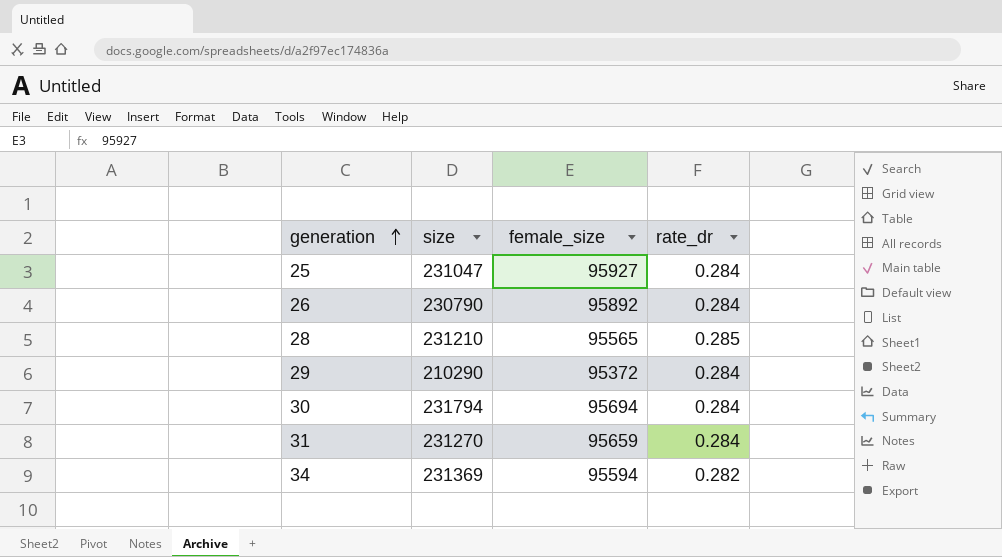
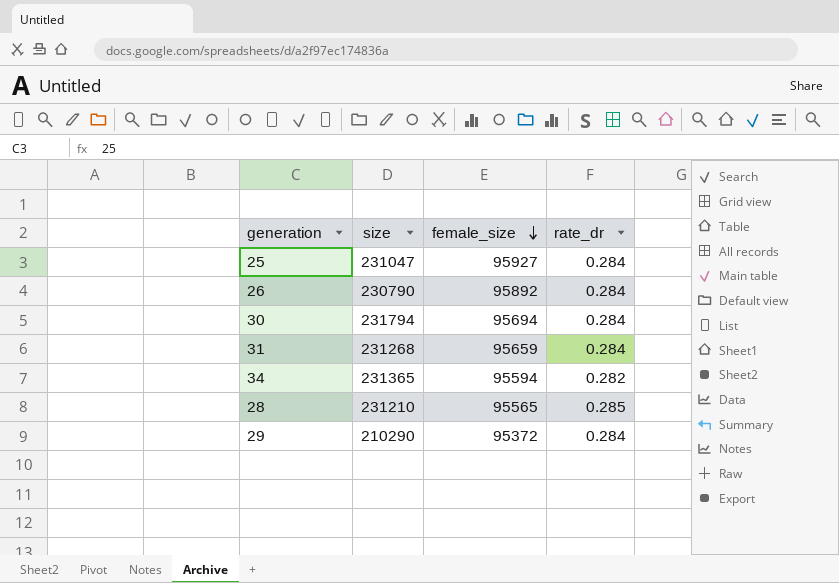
row order: generation ascending -> female_size descending
31 | size: 231270 -> 231268
34 | size: 231369 -> 231365

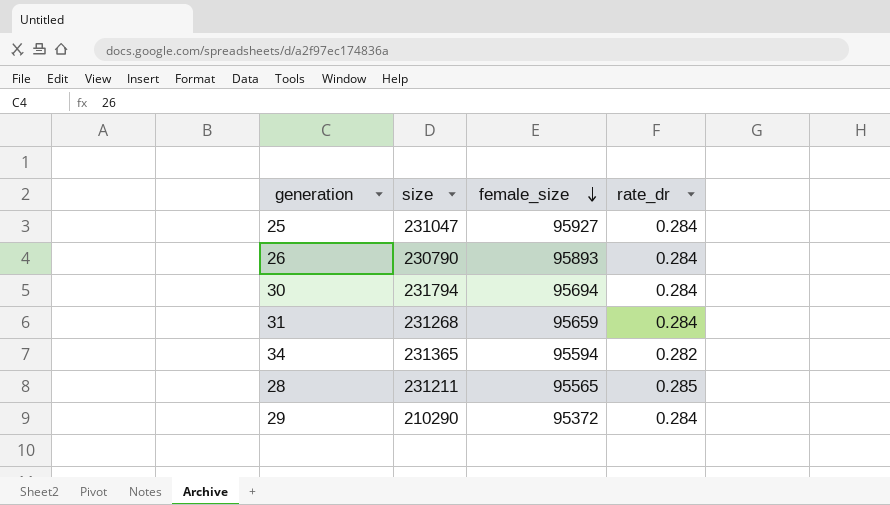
26 | female_size: 95892 -> 95893
28 | size: 231210 -> 231211

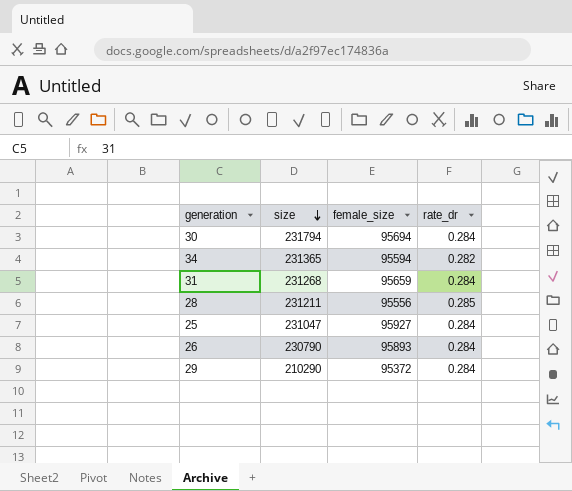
row order: female_size descending -> size descending
28 | female_size: 95565 -> 95556

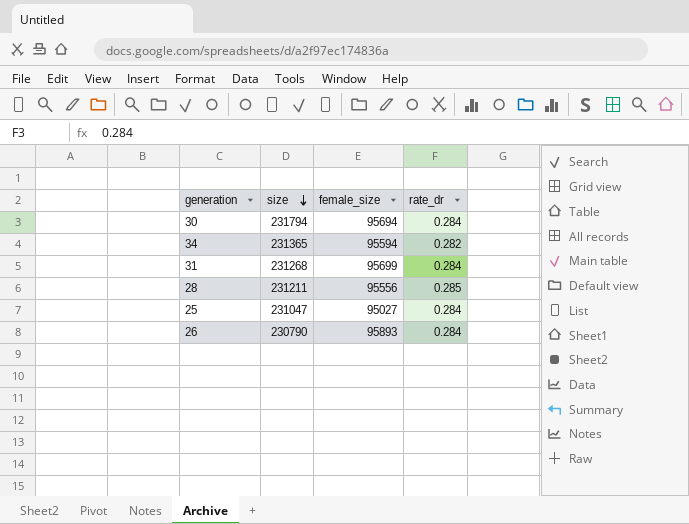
row 29: 210290 | 95372 | 0.284 -> none
31 | female_size: 95659 -> 95699
25 | female_size: 95927 -> 95027

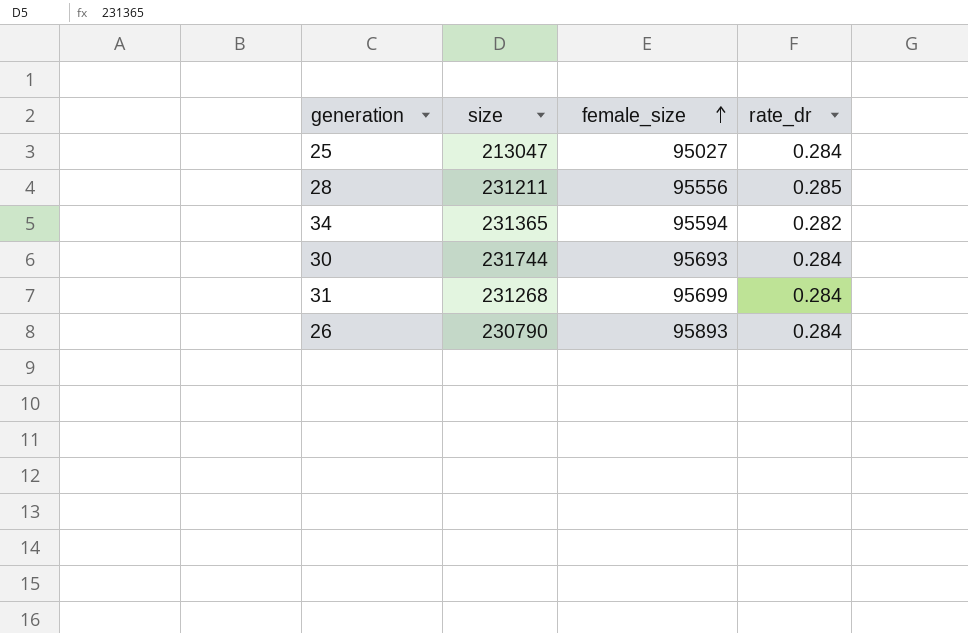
row order: size descending -> female_size ascending
25 | size: 231047 -> 213047
30 | size: 231794 -> 231744
30 | female_size: 95694 -> 95693

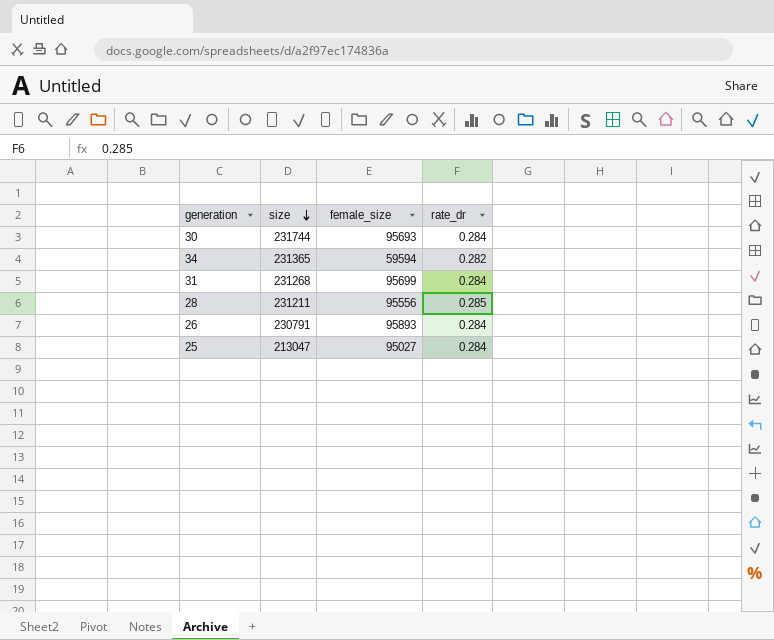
row order: female_size ascending -> size descending
34 | female_size: 95594 -> 59594
26 | size: 230790 -> 230791

